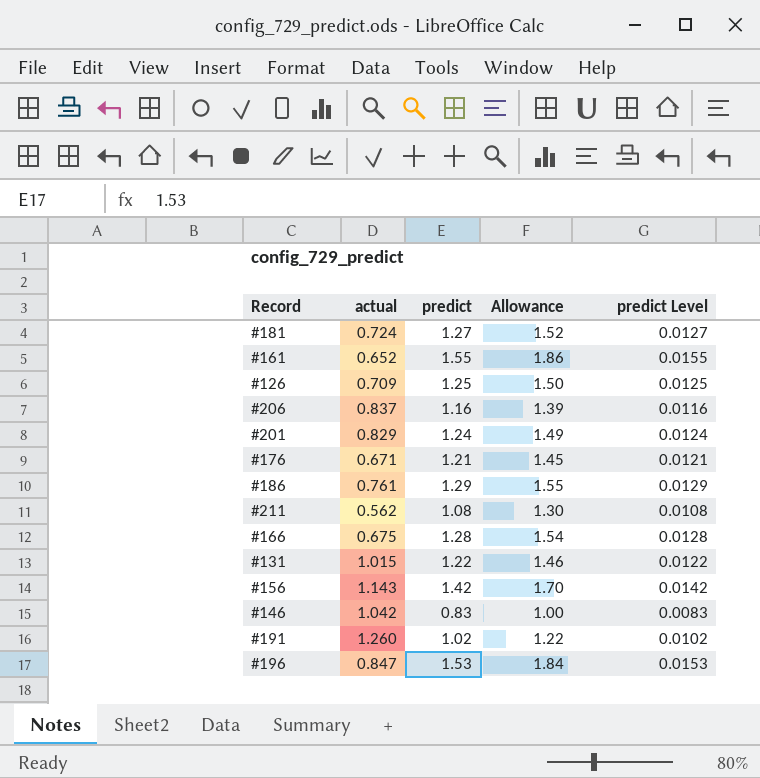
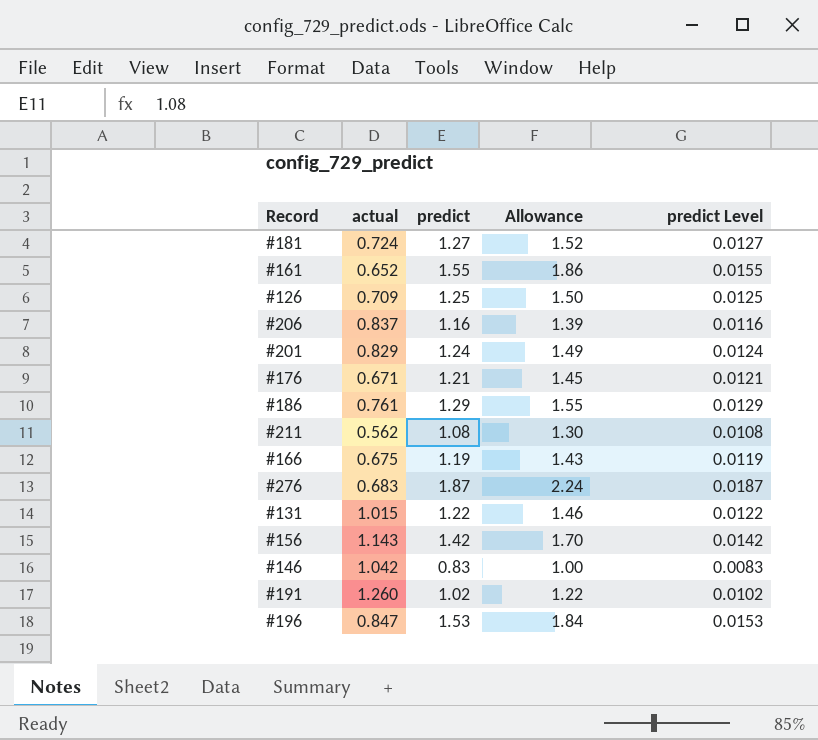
#166 | predict: 1.28 -> 1.19
#166 | Allowance: 1.54 -> 1.43
#166 | predict Level: 0.0128 -> 0.0119
row #276: none -> 0.683 | 1.87 | 2.24 | 0.0187

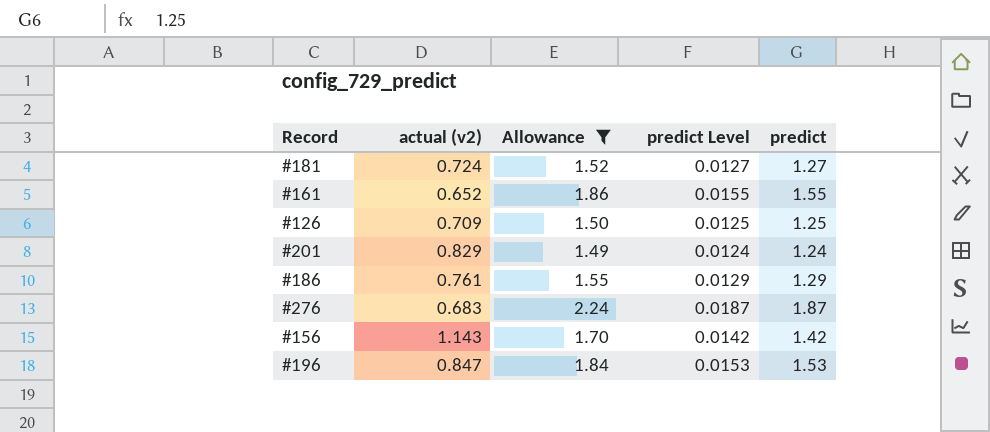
filter: none -> Allowance >= 1.49
column name: actual -> actual (v2)
column predict | position: 3 -> 5

